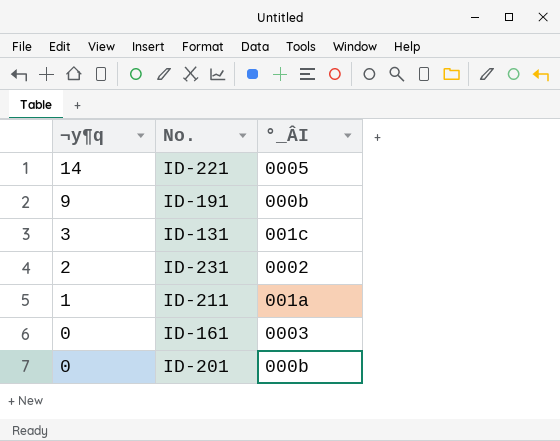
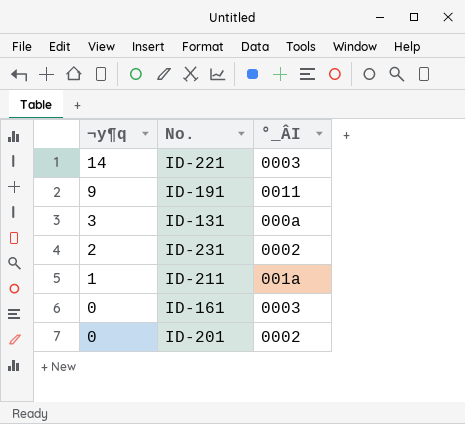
ID-221 | °_ÂI: 0005 -> 0003
ID-191 | °_ÂI: 000b -> 0011
ID-131 | °_ÂI: 001c -> 000a
ID-201 | °_ÂI: 000b -> 0002

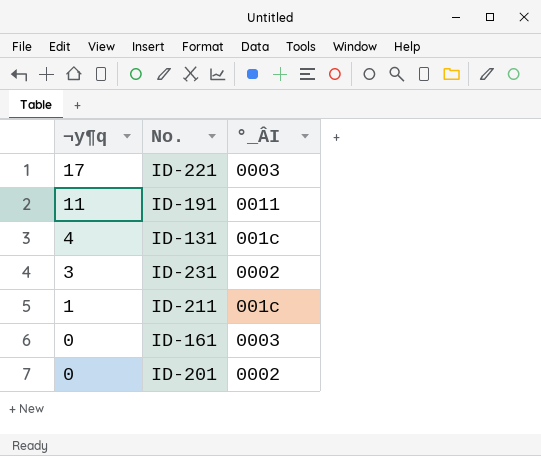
ID-221 | ¬y¶q: 14 -> 17
ID-191 | ¬y¶q: 9 -> 11
ID-131 | ¬y¶q: 3 -> 4
ID-131 | °_ÂI: 000a -> 001c
ID-231 | ¬y¶q: 2 -> 3
ID-211 | °_ÂI: 001a -> 001c

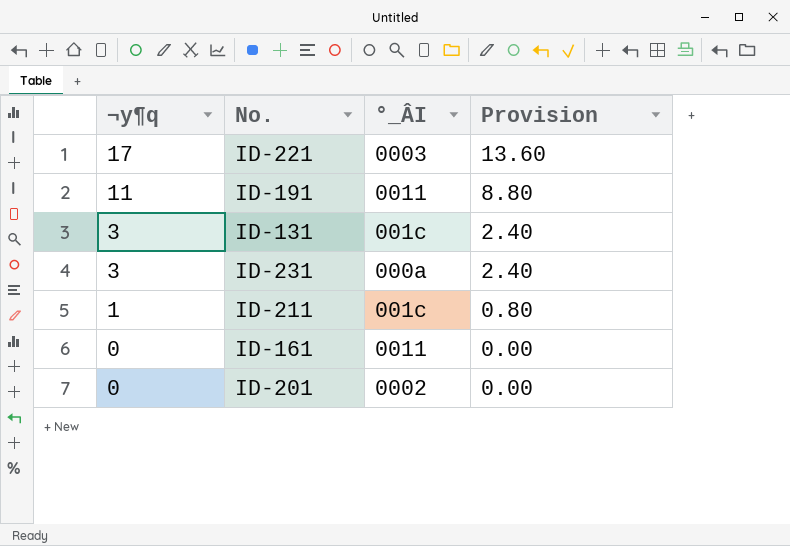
column Provision | formula: none -> [¬y¶q] * 0.8
ID-131 | ¬y¶q: 4 -> 3
ID-231 | °_ÂI: 0002 -> 000a
ID-161 | °_ÂI: 0003 -> 0011

